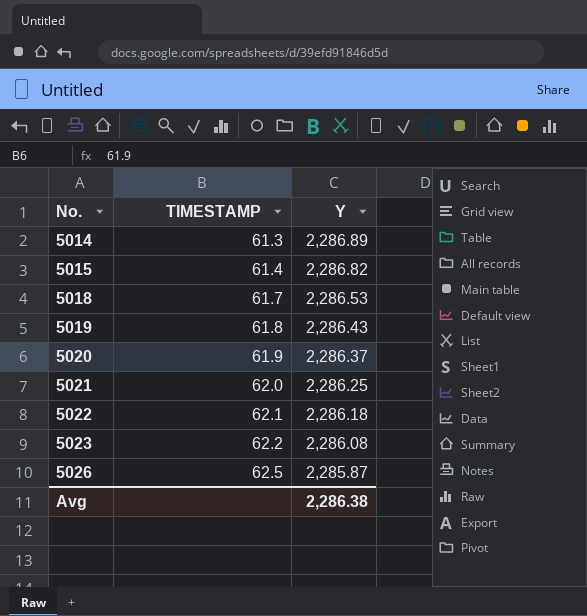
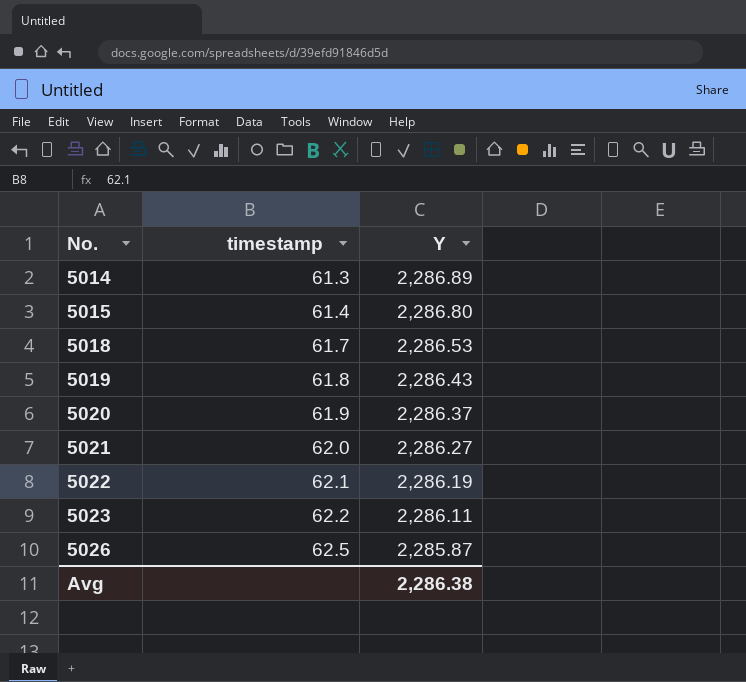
column name: TIMESTAMP -> timestamp
5015 | Y: 2,286.82 -> 2,286.80
5021 | Y: 2,286.25 -> 2,286.27
5022 | Y: 2,286.18 -> 2,286.19
5023 | Y: 2,286.08 -> 2,286.11

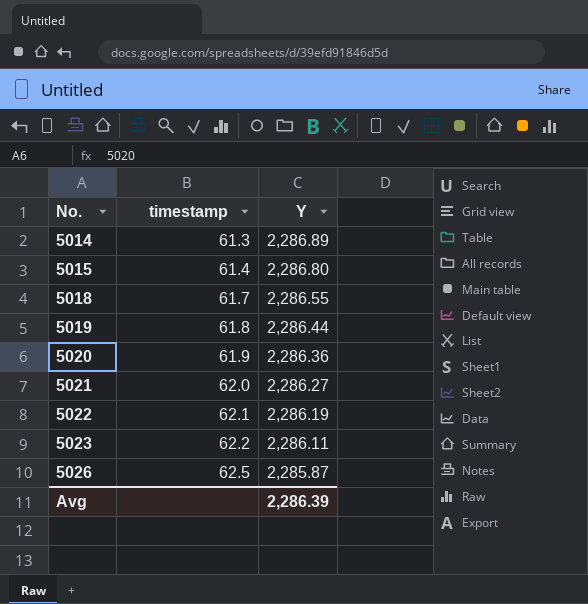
5018 | Y: 2,286.53 -> 2,286.55
5019 | Y: 2,286.43 -> 2,286.44
5020 | Y: 2,286.37 -> 2,286.36
Avg | Y: 2,286.38 -> 2,286.39

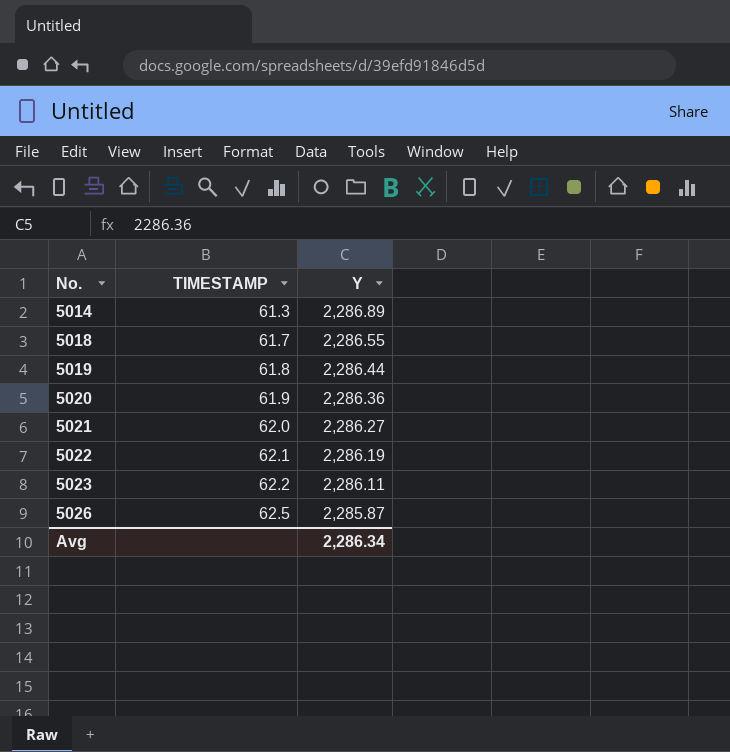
column name: timestamp -> TIMESTAMP
row 5015: 61.4 | 2,286.80 -> none
Avg | Y: 2,286.39 -> 2,286.34

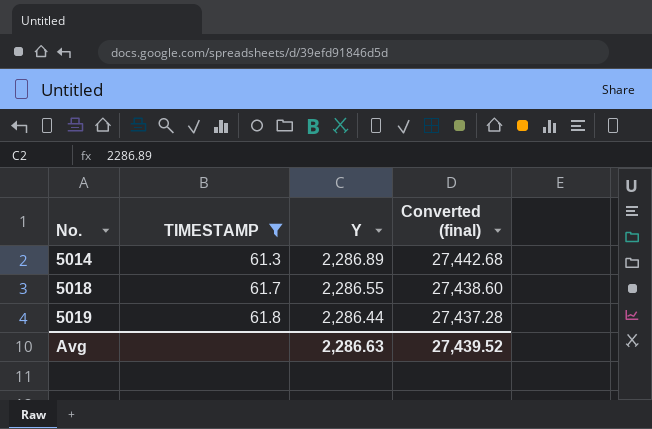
filter: none -> TIMESTAMP <= 61.8
column Converted (final) | formula: none -> [Y] * 12
Avg | Y: 2,286.34 -> 2,286.63

